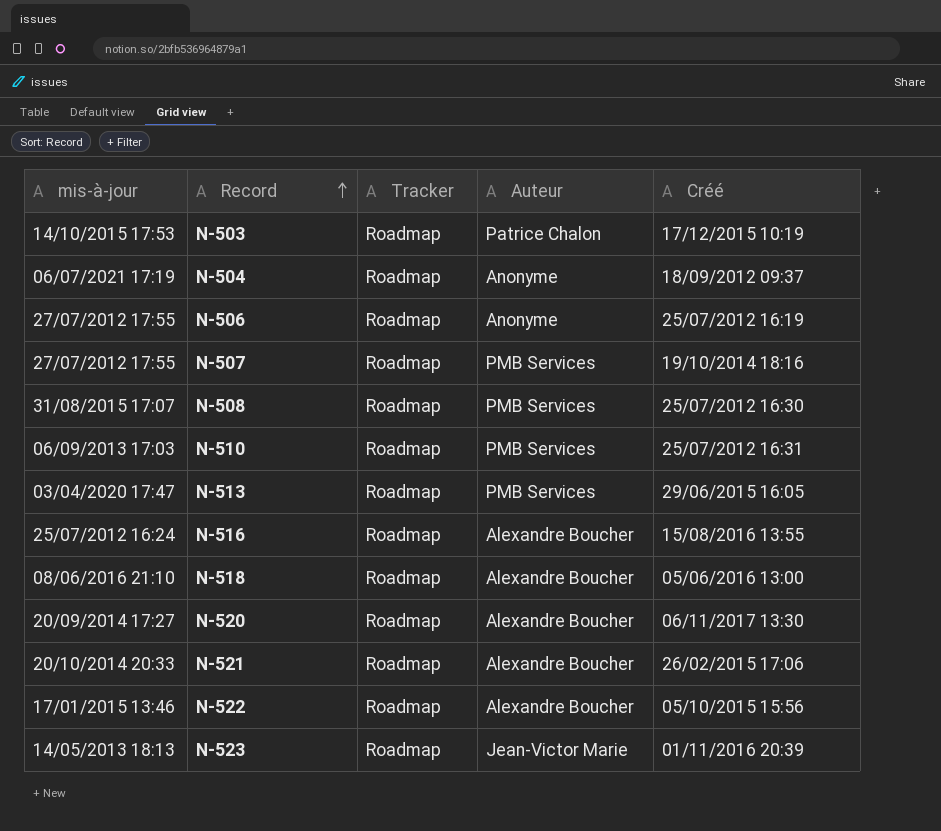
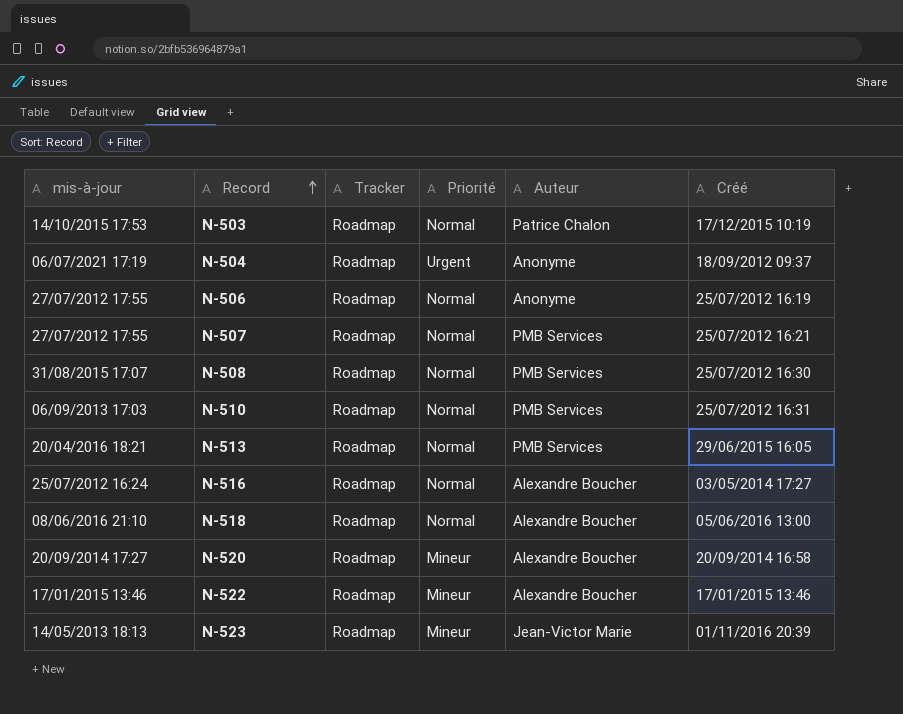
column Priorité | position: none -> 4
row N-521: 20/10/2014 20:33 | Roadmap | Alexandre Boucher | 26/02/2015 17:06 -> none
N-507 | Créé: 19/10/2014 18:16 -> 25/07/2012 16:21
N-513 | mis-à-jour: 03/04/2020 17:47 -> 20/04/2016 18:21
N-516 | Créé: 15/08/2016 13:55 -> 03/05/2014 17:27
N-520 | Créé: 06/11/2017 13:30 -> 20/09/2014 16:58
N-522 | Créé: 05/10/2015 15:56 -> 17/01/2015 13:46

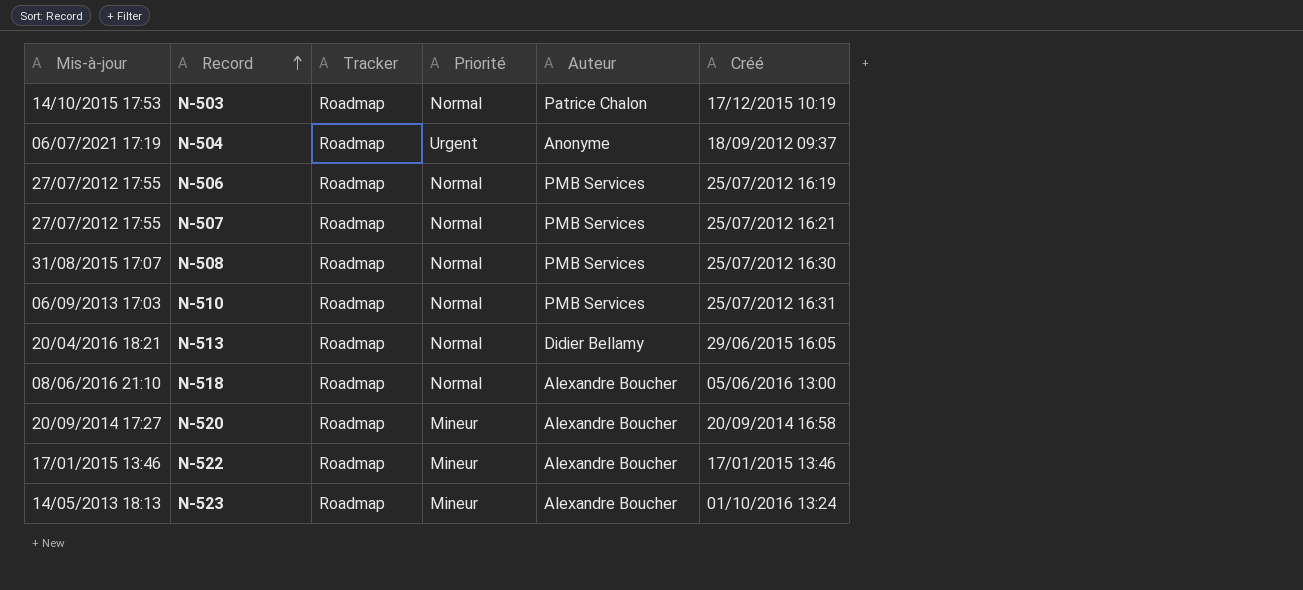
column name: mis-à-jour -> Mis-à-jour
row N-516: 25/07/2012 16:24 | Roadmap | Normal | Alexandre Boucher | 03/05/2014 17:27 -> none
N-506 | Auteur: Anonyme -> PMB Services
N-513 | Auteur: PMB Services -> Didier Bellamy
N-523 | Auteur: Jean-Victor Marie -> Alexandre Boucher
N-523 | Créé: 01/11/2016 20:39 -> 01/10/2016 13:24

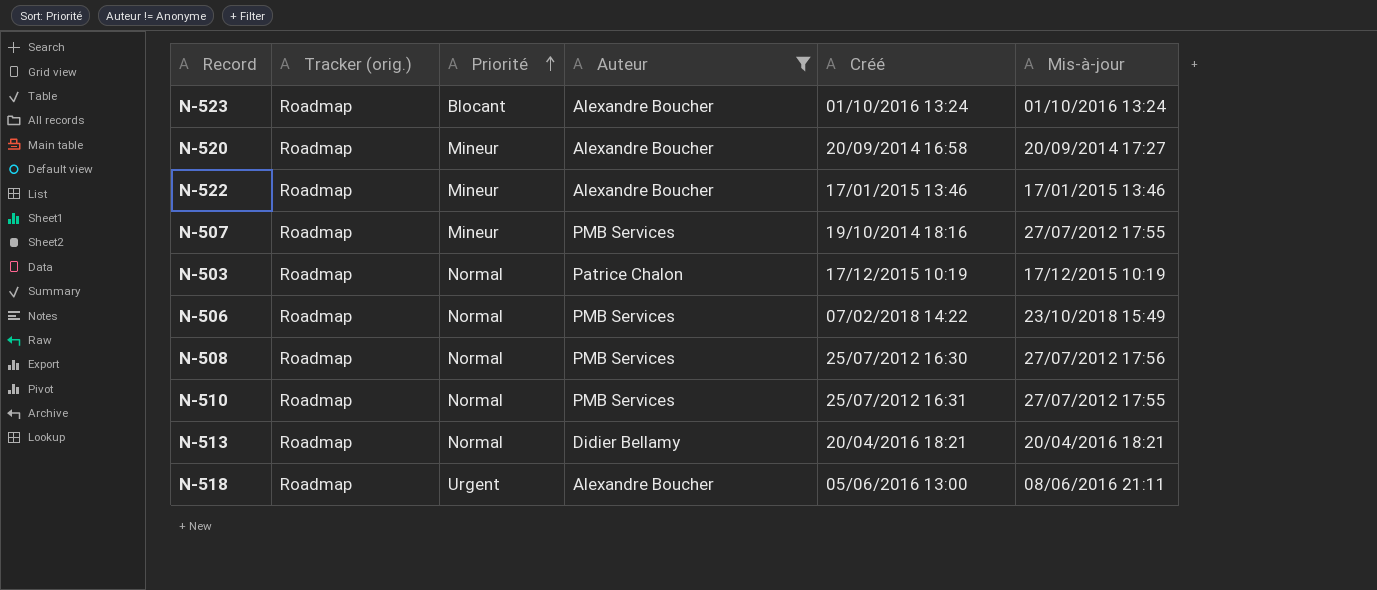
filter: none -> Auteur != Anonyme
row order: Record ascending -> Priorité ascending
column name: Tracker -> Tracker (orig.)
column Mis-à-jour | position: 1 -> 6
N-523 | Priorité: Mineur -> Blocant
N-523 | Mis-à-jour: 14/05/2013 18:13 -> 01/10/2016 13:24
N-507 | Priorité: Normal -> Mineur
N-507 | Créé: 25/07/2012 16:21 -> 19/10/2014 18:16
N-503 | Mis-à-jour: 14/10/2015 17:53 -> 17/12/2015 10:19
N-506 | Créé: 25/07/2012 16:19 -> 07/02/2018 14:22
N-506 | Mis-à-jour: 27/07/2012 17:55 -> 23/10/2018 15:49
N-508 | Mis-à-jour: 31/08/2015 17:07 -> 27/07/2012 17:56
N-510 | Mis-à-jour: 06/09/2013 17:03 -> 27/07/2012 17:55
N-513 | Créé: 29/06/2015 16:05 -> 20/04/2016 18:21
N-518 | Priorité: Normal -> Urgent
N-518 | Mis-à-jour: 08/06/2016 21:10 -> 08/06/2016 21:11

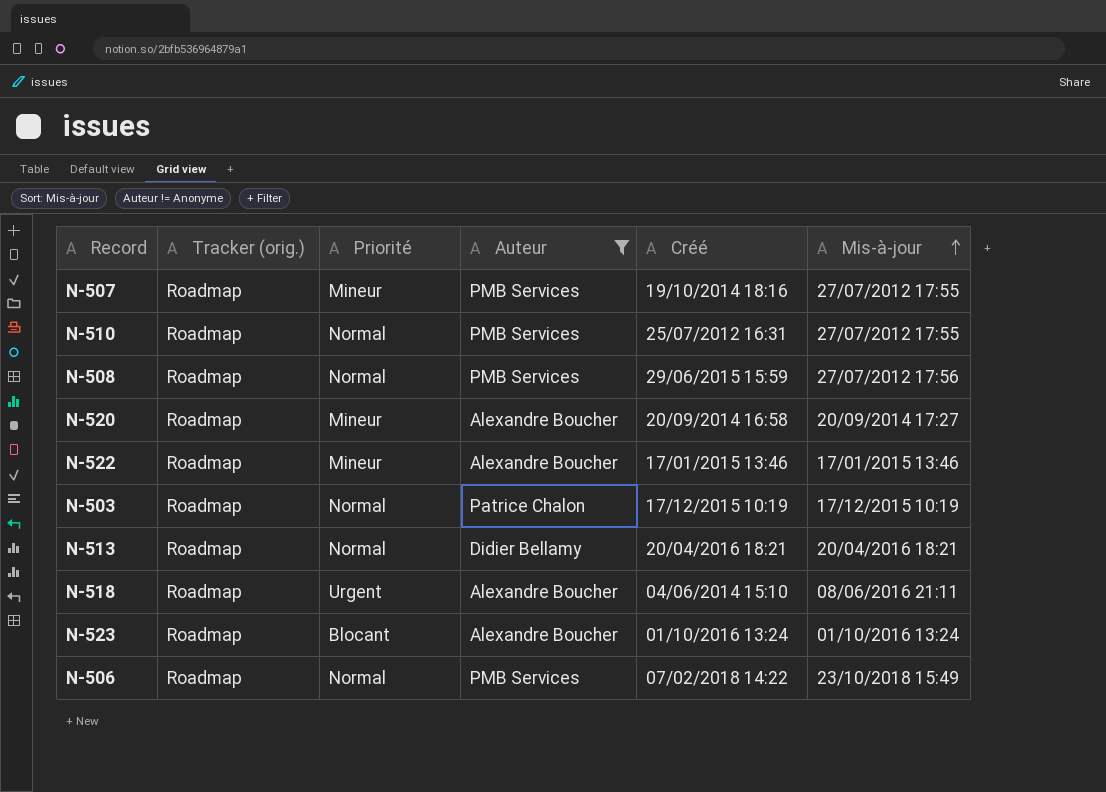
row order: Priorité ascending -> Mis-à-jour ascending
N-508 | Créé: 25/07/2012 16:30 -> 29/06/2015 15:59
N-518 | Créé: 05/06/2016 13:00 -> 04/06/2014 15:10

